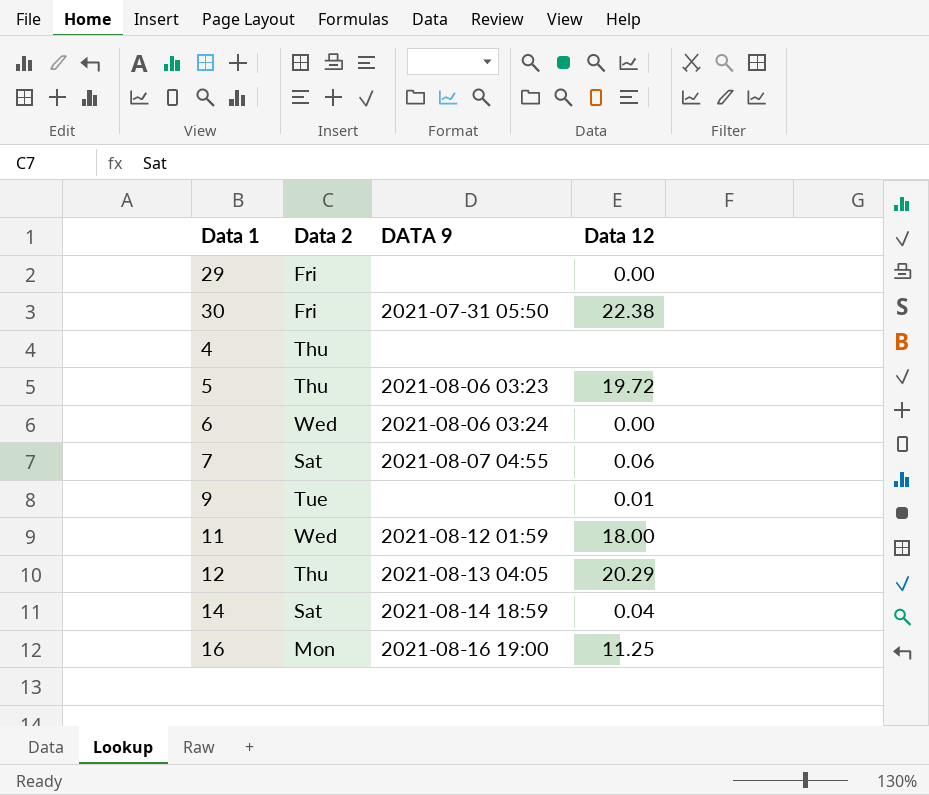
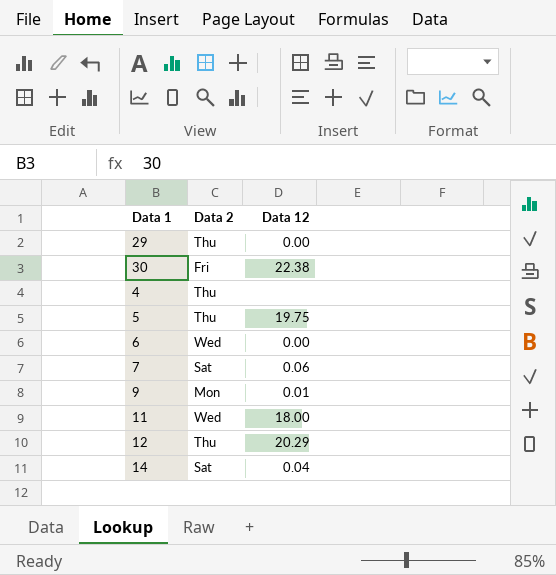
column DATA 9 | position: 3 -> none
row 16: Mon | 2021-08-16 19:00 | 11.25 -> none
29 | Data 2: Fri -> Thu
5 | Data 12: 19.72 -> 19.75
9 | Data 2: Tue -> Mon

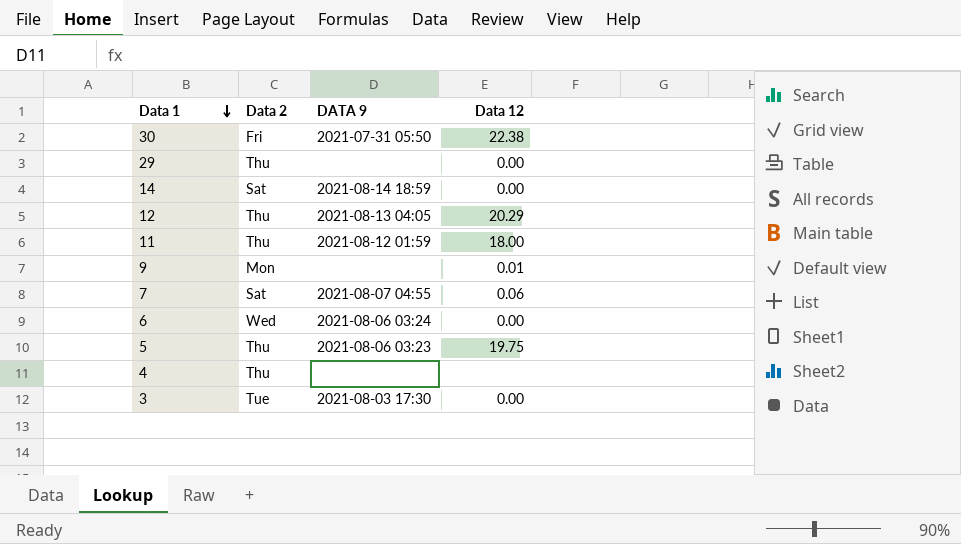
row order: none -> Data 1 descending
column DATA 9 | position: none -> 3
14 | Data 12: 0.04 -> 0.00
11 | Data 2: Wed -> Thu
row 3: none -> Tue | 2021-08-03 17:30 | 0.00

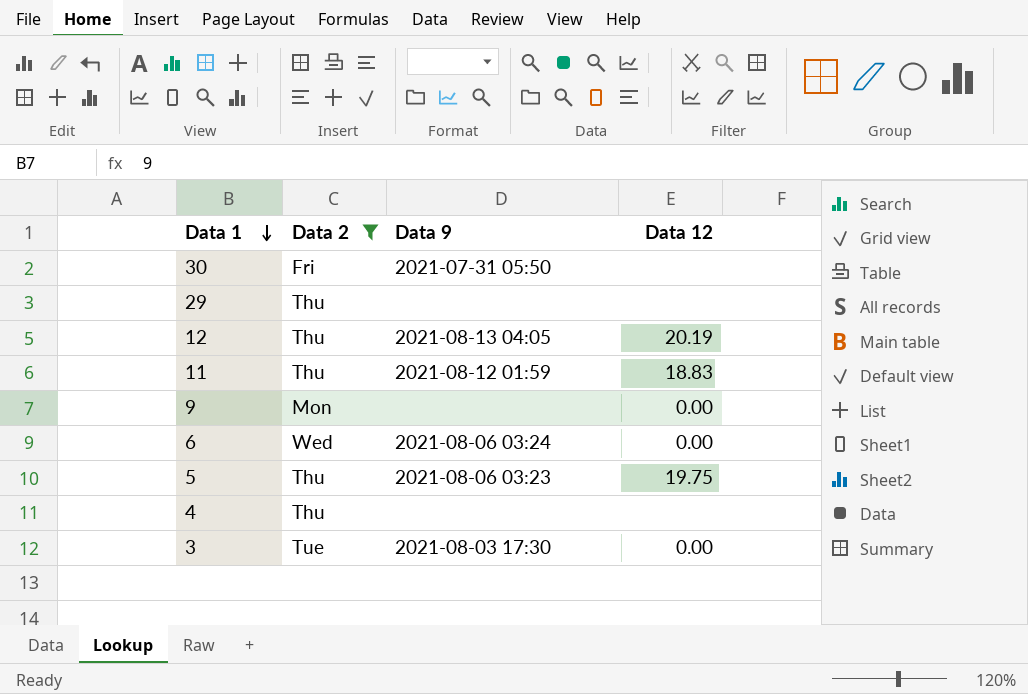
filter: none -> Data 2 != Sat
column name: DATA 9 -> Data 9
30 | Data 12: 22.38 -> none
29 | Data 12: 0.00 -> none
12 | Data 12: 20.29 -> 20.19
11 | Data 12: 18.00 -> 18.83
9 | Data 12: 0.01 -> 0.00

